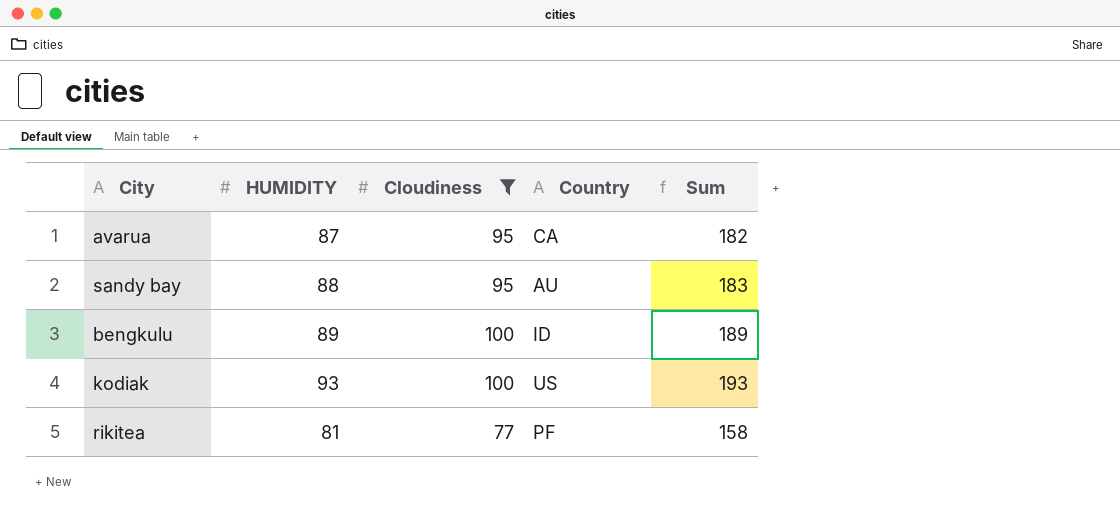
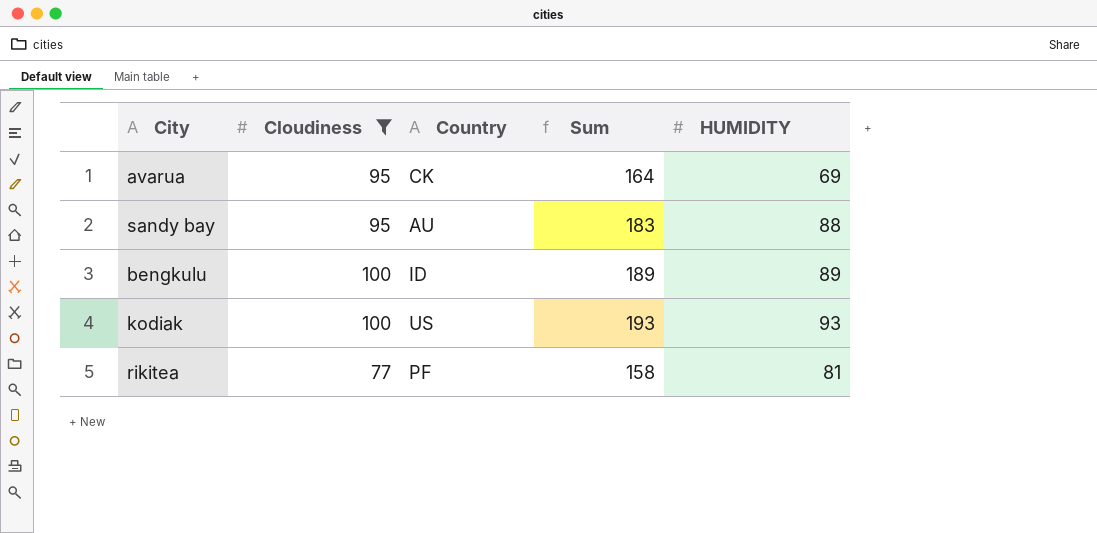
column HUMIDITY | position: 2 -> 5
avarua | Country: CA -> CK
avarua | Sum: 182 -> 164
avarua | HUMIDITY: 87 -> 69

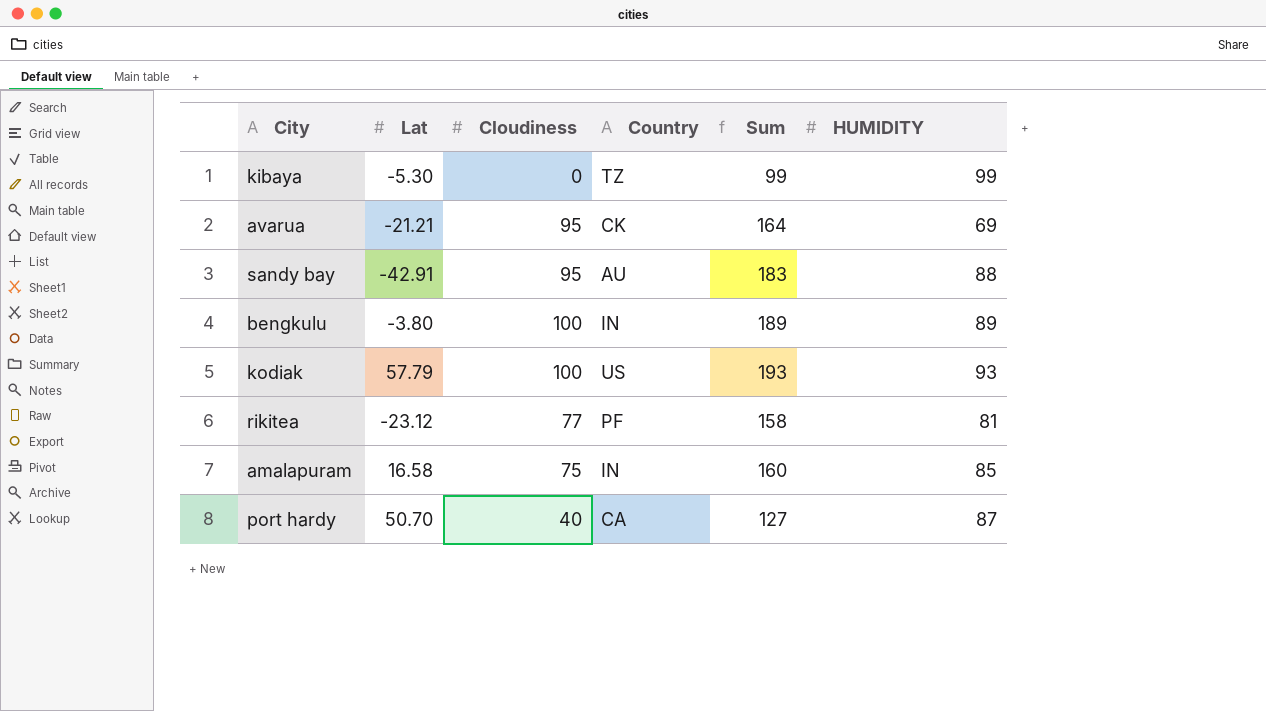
filter: Cloudiness >= 77 -> none
column Lat | position: none -> 2
bengkulu | Country: ID -> IN

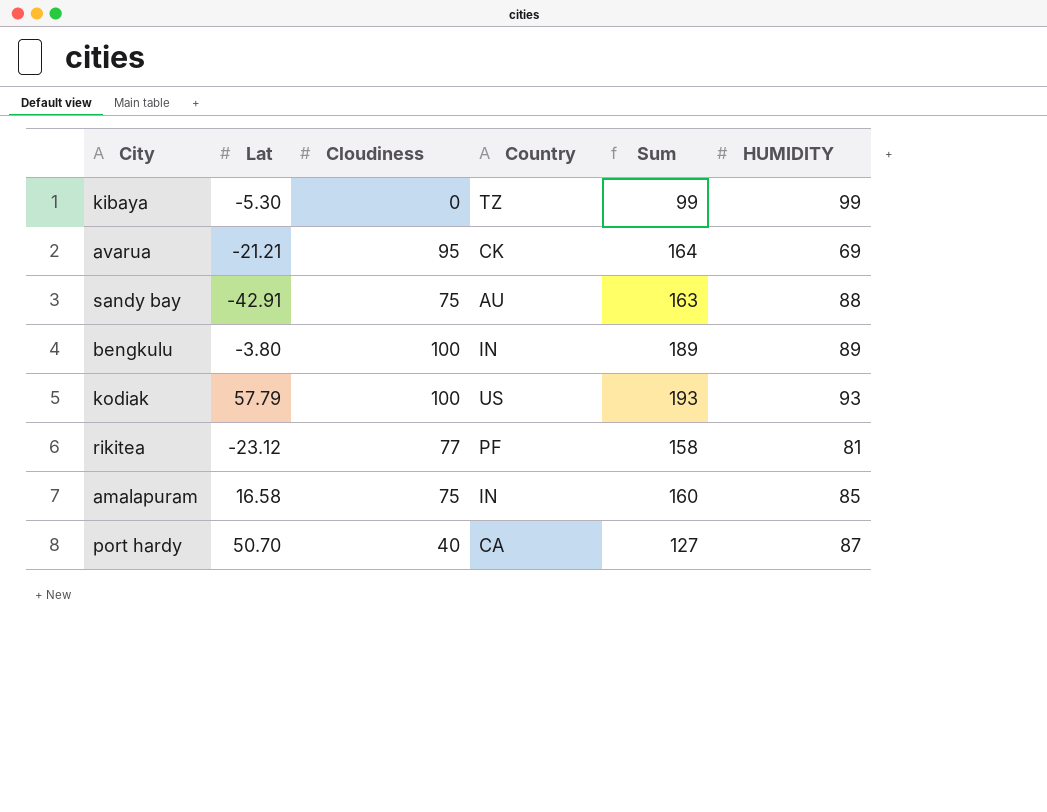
sandy bay | Cloudiness: 95 -> 75
sandy bay | Sum: 183 -> 163

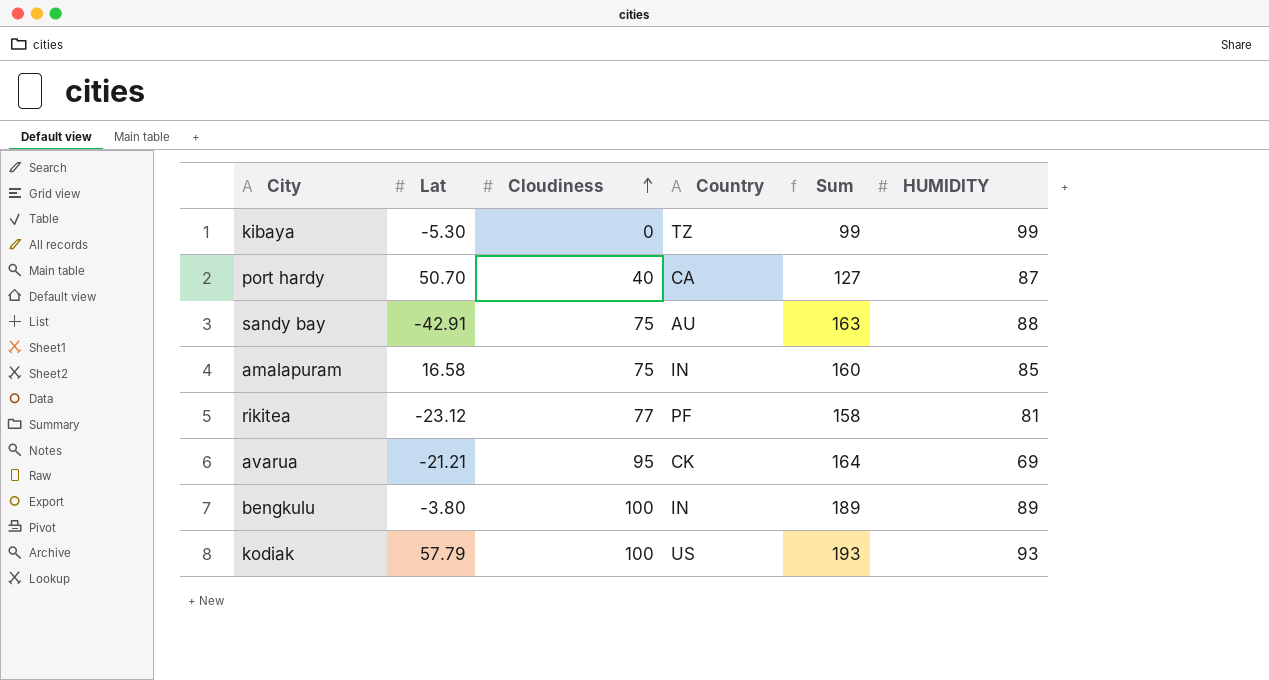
row order: none -> Cloudiness ascending

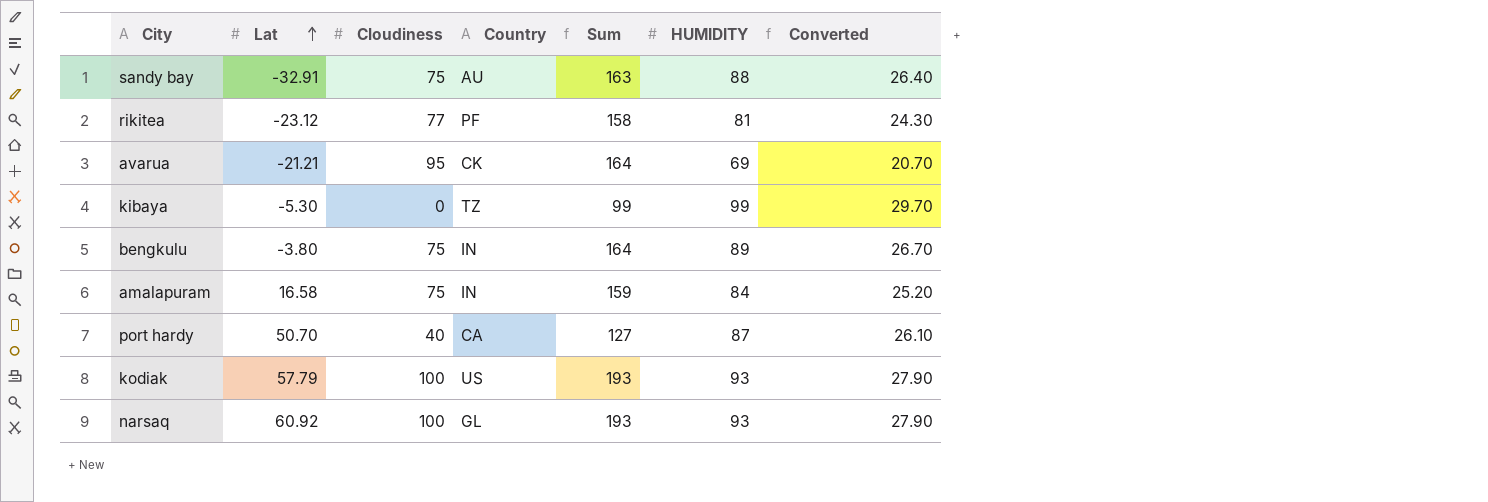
row order: Cloudiness ascending -> Lat ascending
column Converted | formula: none -> [HUMIDITY] * 0.3
sandy bay | Lat: -42.91 -> -32.91
bengkulu | Cloudiness: 100 -> 75
bengkulu | Sum: 189 -> 164
amalapuram | Sum: 160 -> 159
amalapuram | HUMIDITY: 85 -> 84
row narsaq: none -> 60.92 | 100 | GL | 193 | 93 | 27.90

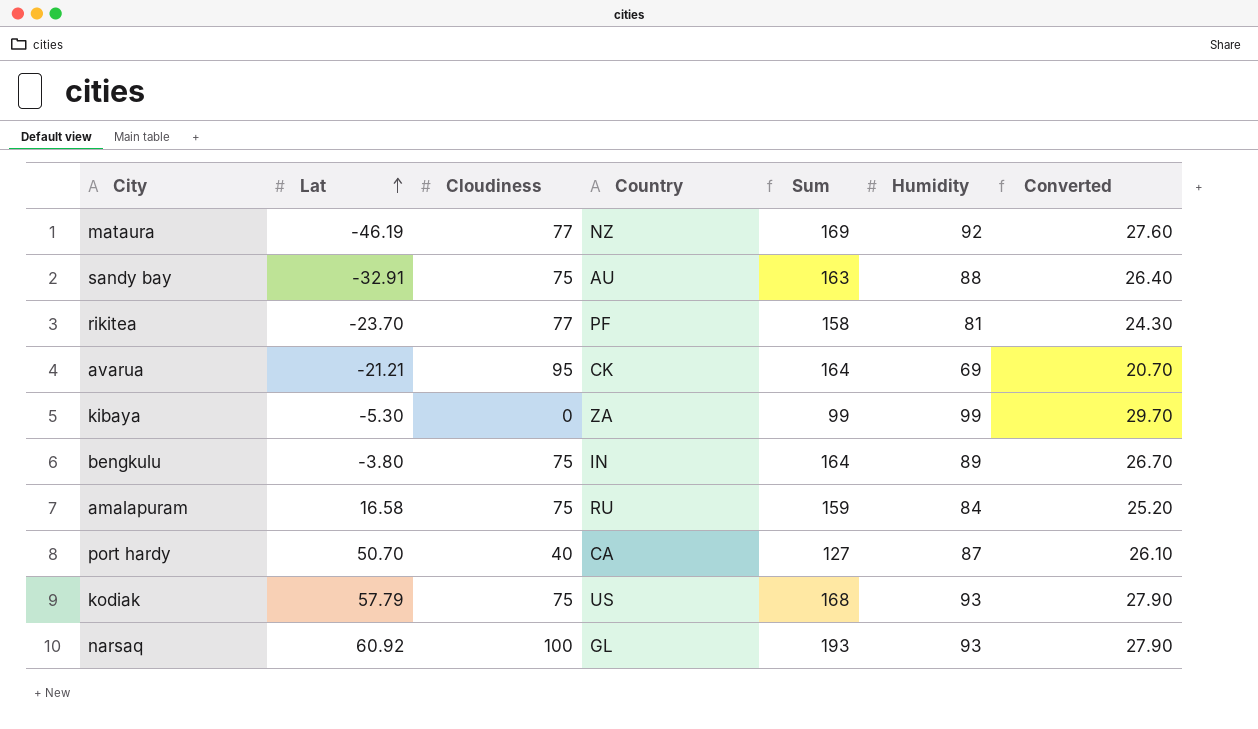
column name: HUMIDITY -> Humidity
row mataura: none -> -46.19 | 77 | NZ | 169 | 92 | 27.60
rikitea | Lat: -23.12 -> -23.70
kibaya | Country: TZ -> ZA
amalapuram | Country: IN -> RU
kodiak | Cloudiness: 100 -> 75
kodiak | Sum: 193 -> 168

